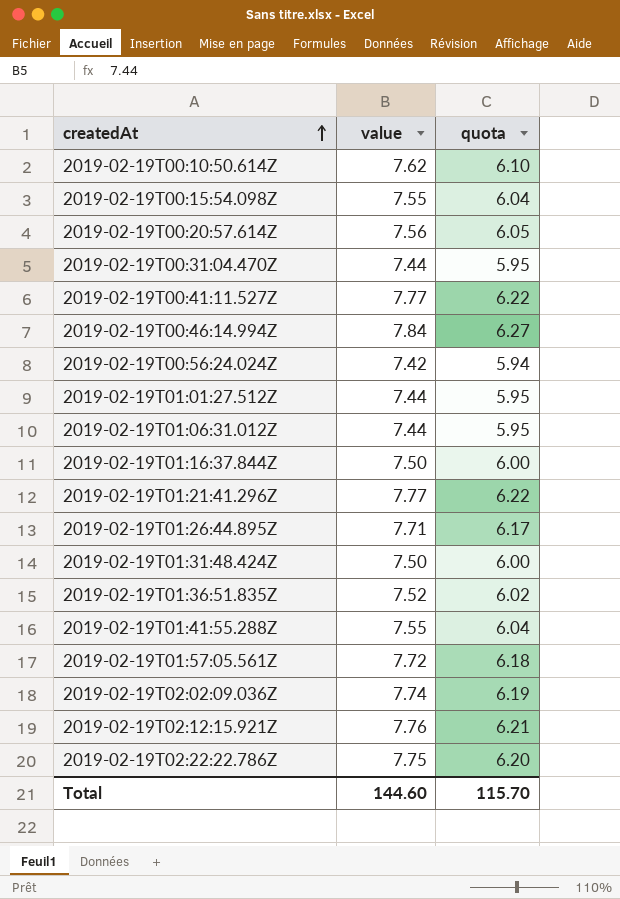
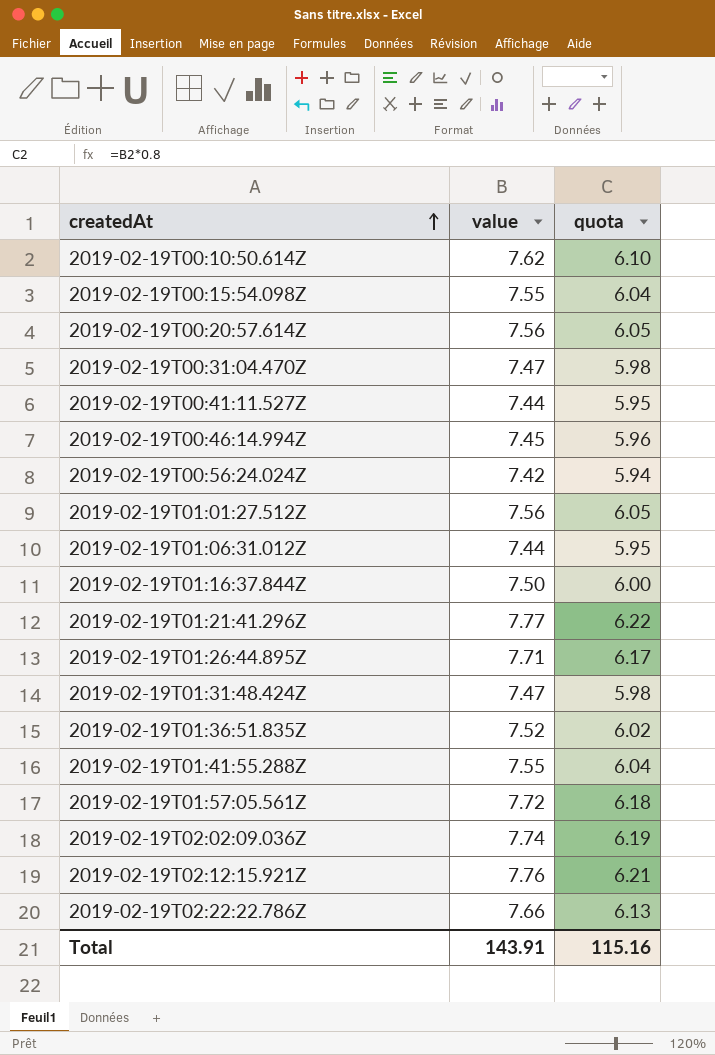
2019-02-19T00:31:04.470Z | value: 7.44 -> 7.47
2019-02-19T00:31:04.470Z | quota: 5.95 -> 5.98
2019-02-19T00:41:11.527Z | value: 7.77 -> 7.44
2019-02-19T00:41:11.527Z | quota: 6.22 -> 5.95
2019-02-19T00:46:14.994Z | value: 7.84 -> 7.45
2019-02-19T00:46:14.994Z | quota: 6.27 -> 5.96
2019-02-19T01:01:27.512Z | value: 7.44 -> 7.56
2019-02-19T01:01:27.512Z | quota: 5.95 -> 6.05
2019-02-19T01:31:48.424Z | value: 7.50 -> 7.47
2019-02-19T01:31:48.424Z | quota: 6.00 -> 5.98
2019-02-19T02:22:22.786Z | value: 7.75 -> 7.66
2019-02-19T02:22:22.786Z | quota: 6.20 -> 6.13
Total | value: 144.60 -> 143.91
Total | quota: 115.70 -> 115.16

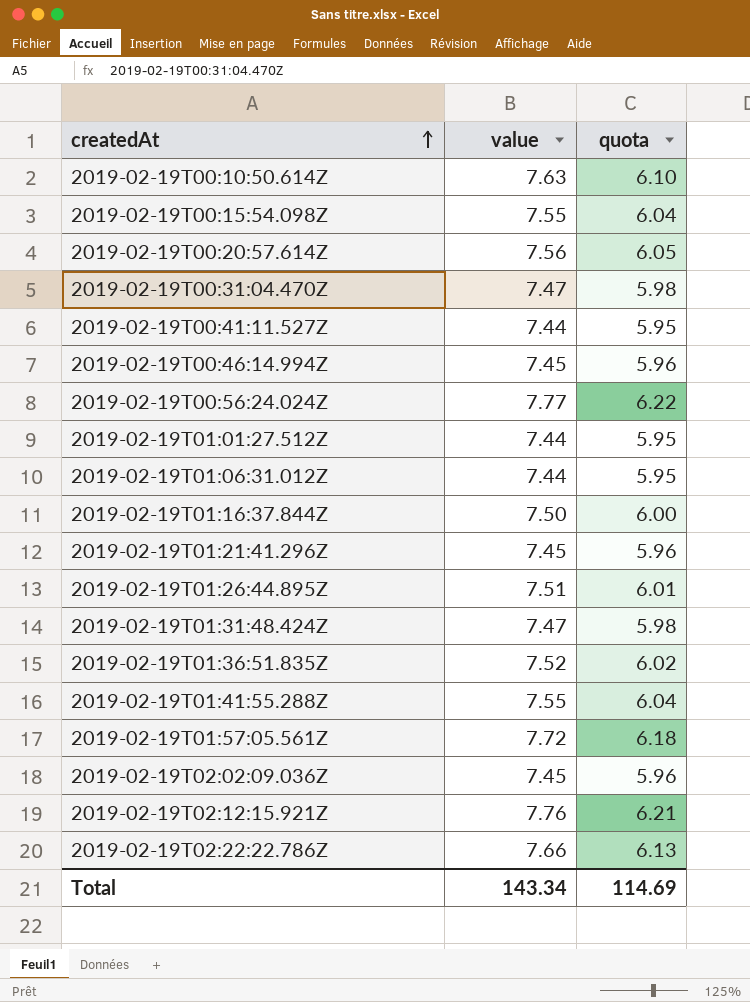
2019-02-19T00:10:50.614Z | value: 7.62 -> 7.63
2019-02-19T00:56:24.024Z | value: 7.42 -> 7.77
2019-02-19T00:56:24.024Z | quota: 5.94 -> 6.22
2019-02-19T01:01:27.512Z | value: 7.56 -> 7.44
2019-02-19T01:01:27.512Z | quota: 6.05 -> 5.95
2019-02-19T01:21:41.296Z | value: 7.77 -> 7.45
2019-02-19T01:21:41.296Z | quota: 6.22 -> 5.96
2019-02-19T01:26:44.895Z | value: 7.71 -> 7.51
2019-02-19T01:26:44.895Z | quota: 6.17 -> 6.01
2019-02-19T02:02:09.036Z | value: 7.74 -> 7.45
2019-02-19T02:02:09.036Z | quota: 6.19 -> 5.96
Total | value: 143.91 -> 143.34
Total | quota: 115.16 -> 114.69

